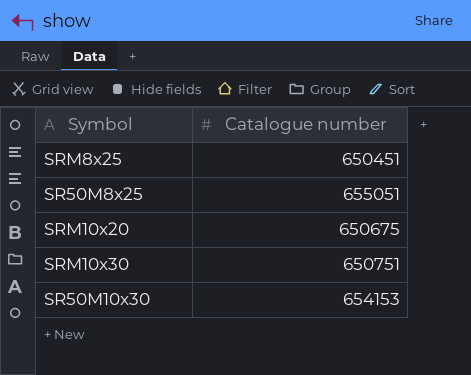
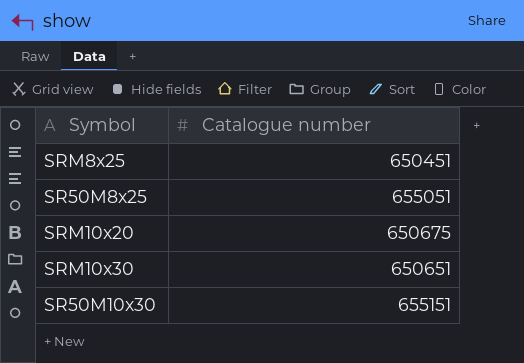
SRM10x30 | Catalogue number: 650751 -> 650651
SR50M10x30 | Catalogue number: 654153 -> 655151

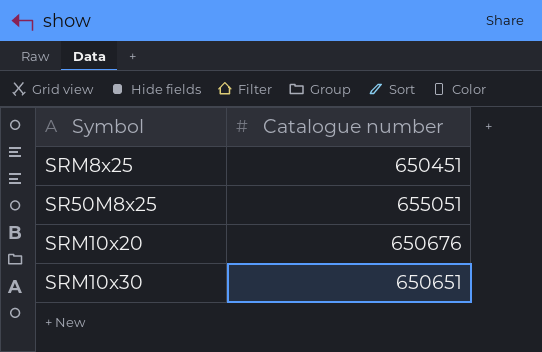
row SR50M10x30: 655151 -> none
SRM10x20 | Catalogue number: 650675 -> 650676

